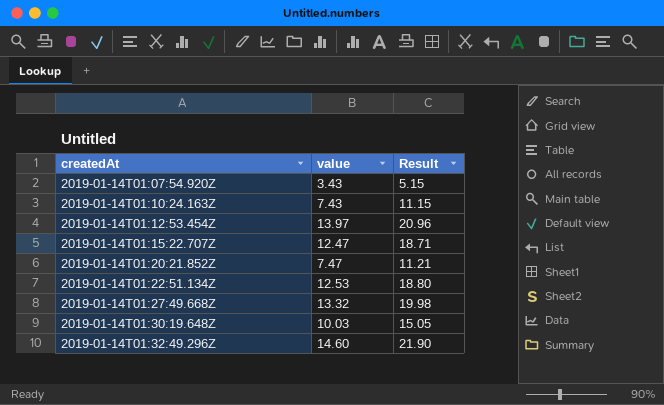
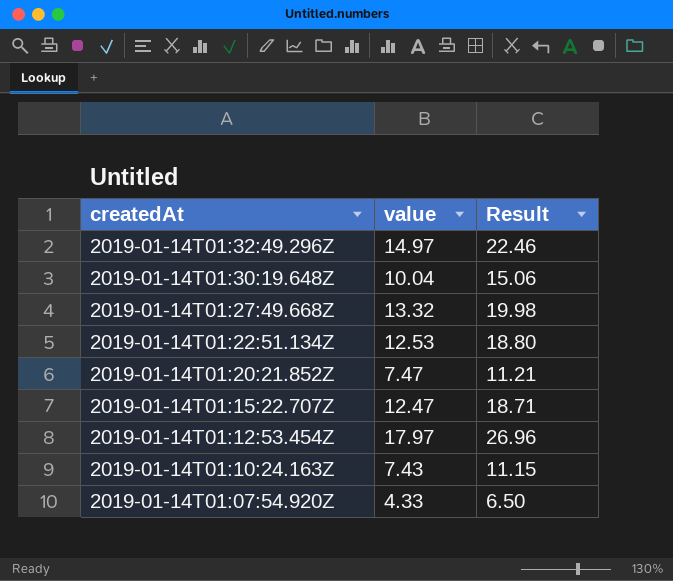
row order: createdAt ascending -> createdAt descending
2019-01-14T01:32:49.296Z | value: 14.60 -> 14.97
2019-01-14T01:32:49.296Z | Result: 21.90 -> 22.46
2019-01-14T01:30:19.648Z | value: 10.03 -> 10.04
2019-01-14T01:30:19.648Z | Result: 15.05 -> 15.06
2019-01-14T01:12:53.454Z | value: 13.97 -> 17.97
2019-01-14T01:12:53.454Z | Result: 20.96 -> 26.96
2019-01-14T01:07:54.920Z | value: 3.43 -> 4.33
2019-01-14T01:07:54.920Z | Result: 5.15 -> 6.50

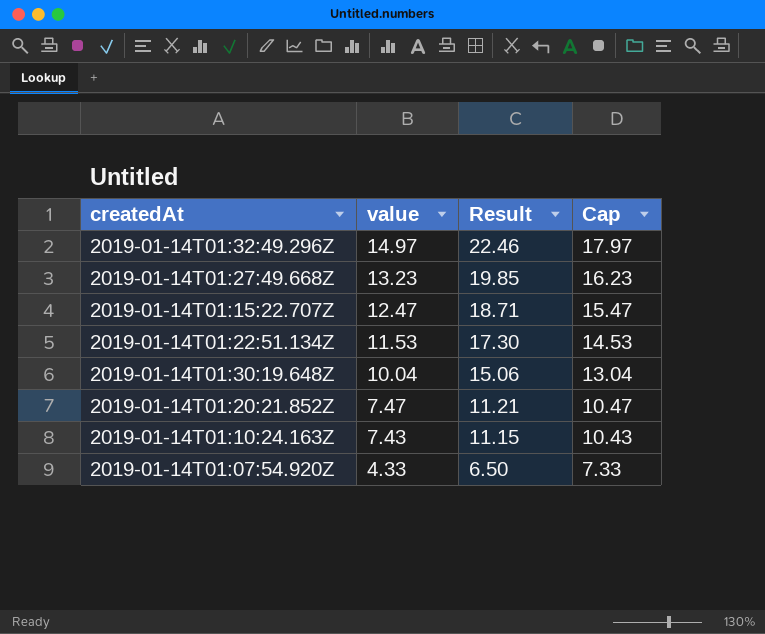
row order: createdAt descending -> value descending
column Cap | formula: none -> [value] + 3
row 2019-01-14T01:12:53.454Z: 17.97 | 26.96 -> none
2019-01-14T01:27:49.668Z | value: 13.32 -> 13.23
2019-01-14T01:27:49.668Z | Result: 19.98 -> 19.85
2019-01-14T01:22:51.134Z | value: 12.53 -> 11.53
2019-01-14T01:22:51.134Z | Result: 18.80 -> 17.30

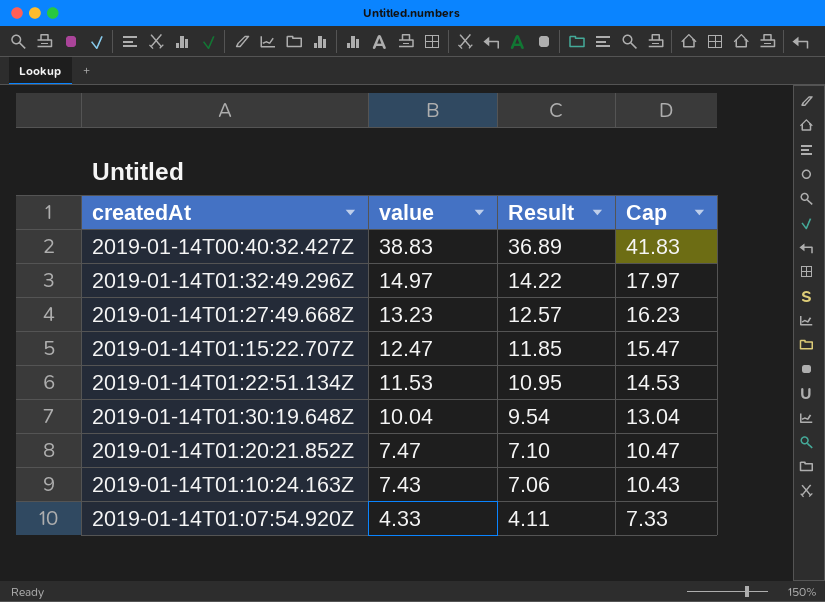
column Result | formula: [value] * 1.5 -> [value] * 0.95
row 2019-01-14T00:40:32.427Z: none -> 38.83 | 36.89 | 41.83

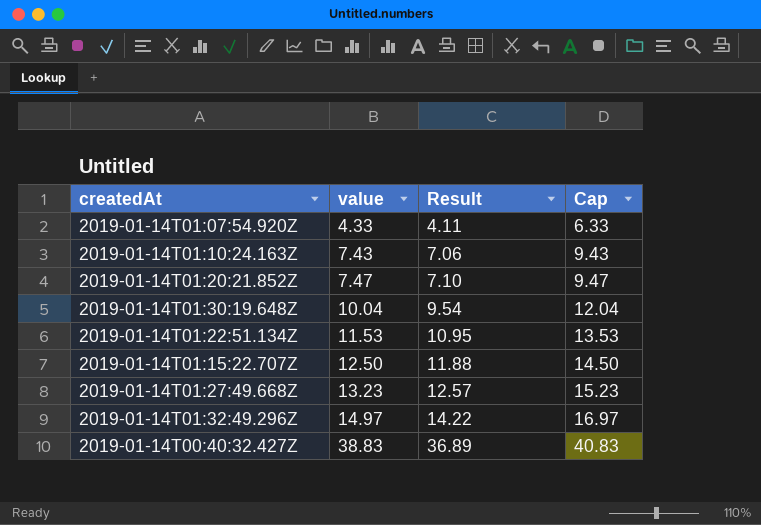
row order: value descending -> value ascending
column Cap | formula: [value] + 3 -> [value] + 2
2019-01-14T01:15:22.707Z | value: 12.47 -> 12.50
2019-01-14T01:15:22.707Z | Result: 11.85 -> 11.88

